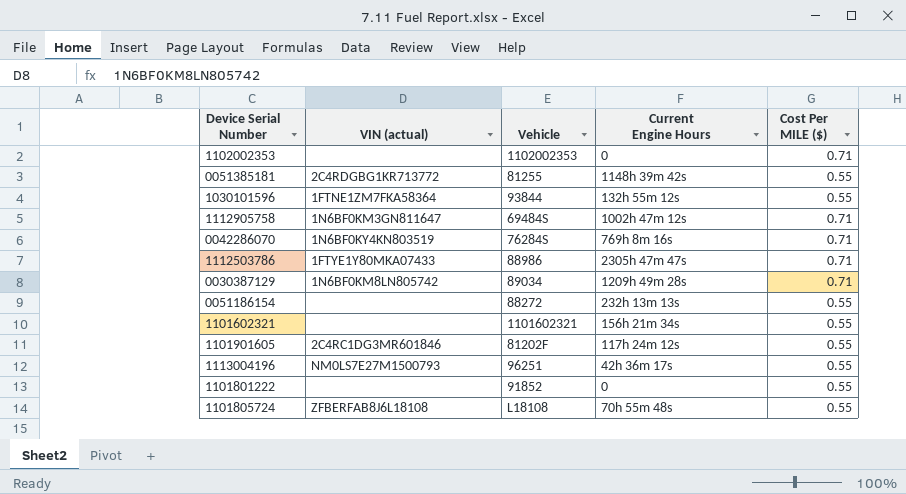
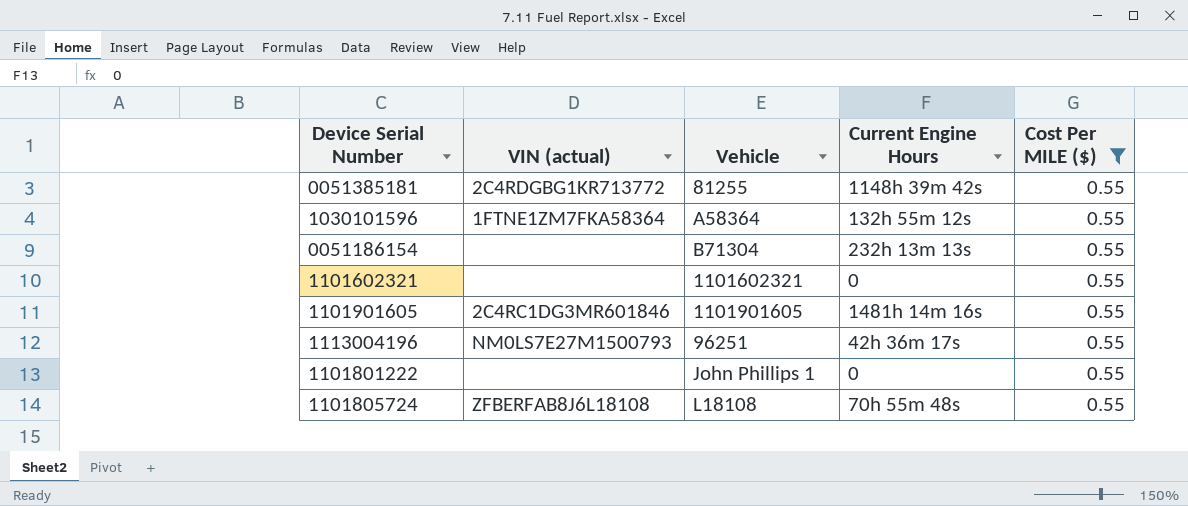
filter: none -> Cost Per MILE ($) = 0.55
1030101596 | Vehicle: 93844 -> A58364
0051186154 | Vehicle: 88272 -> B71304
1101602321 | Current Engine Hours: 156h 21m 34s -> 0
1101901605 | Vehicle: 81202F -> 1101901605
1101901605 | Current Engine Hours: 117h 24m 12s -> 1481h 14m 16s
1101801222 | Vehicle: 91852 -> John Phillips 1

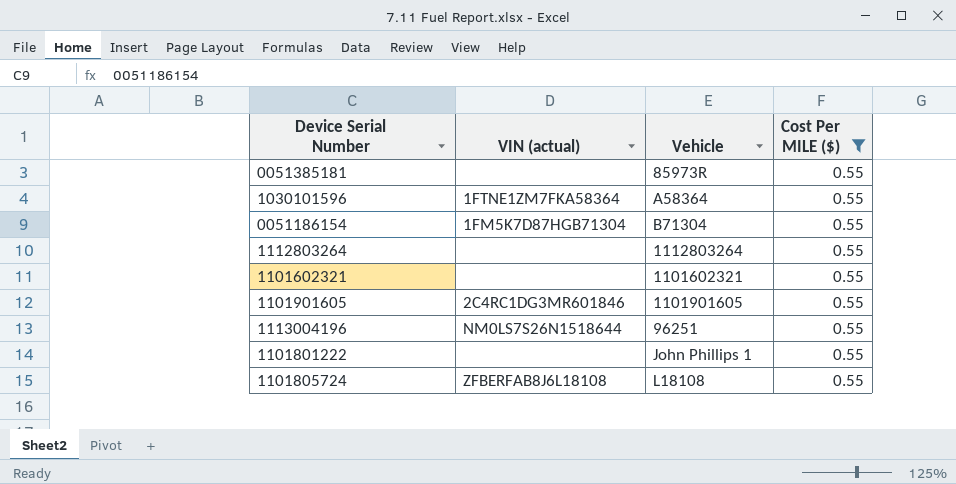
column Current Engine Hours | position: 4 -> none
0051385181 | VIN (actual): 2C4RDGBG1KR713772 -> none
0051385181 | Vehicle: 81255 -> 85973R
0051186154 | VIN (actual): none -> 1FM5K7D87HGB71304
row 1112803264: none -> none | 1112803264 | 0.55
1113004196 | VIN (actual): NM0LS7E27M1500793 -> NM0LS7S26N1518644

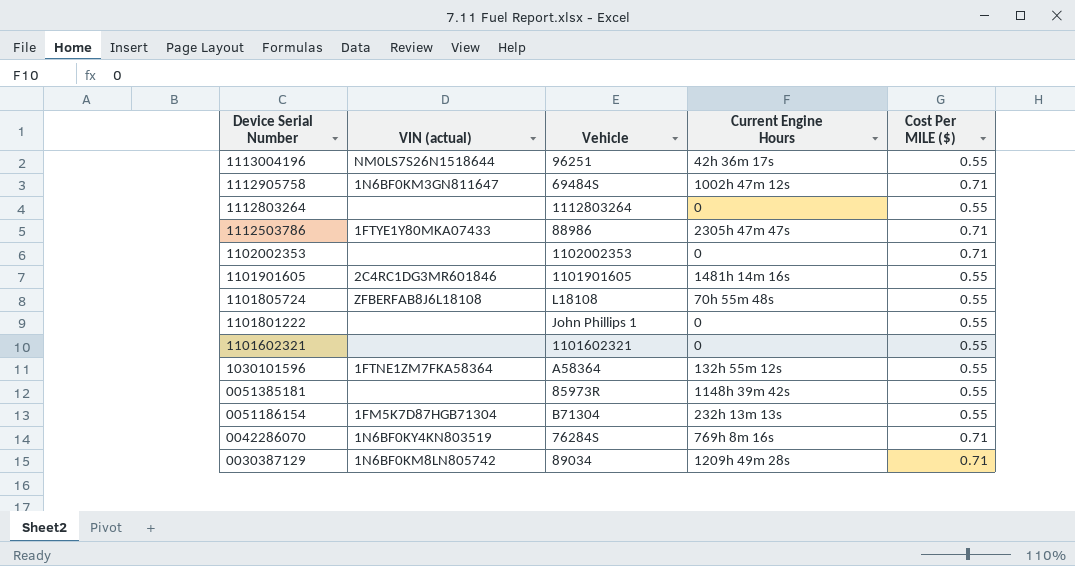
filter: Cost Per MILE ($) = 0.55 -> none
row order: none -> Device Serial Number descending
column Current Engine Hours | position: none -> 4

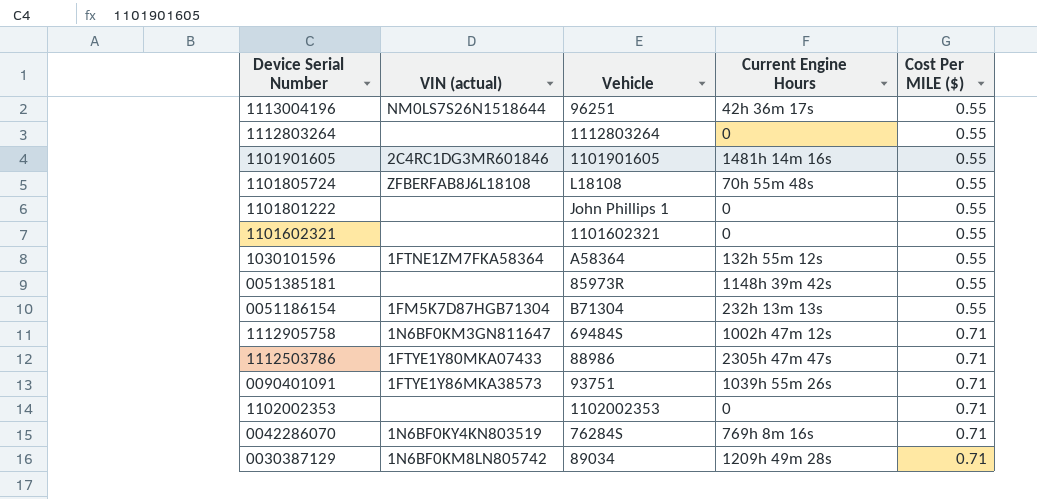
row order: Device Serial Number descending -> Cost Per MILE ($) ascending
row 0090401091: none -> 1FTYE1Y86MKA38573 | 93751 | 1039h 55m 26s | 0.71

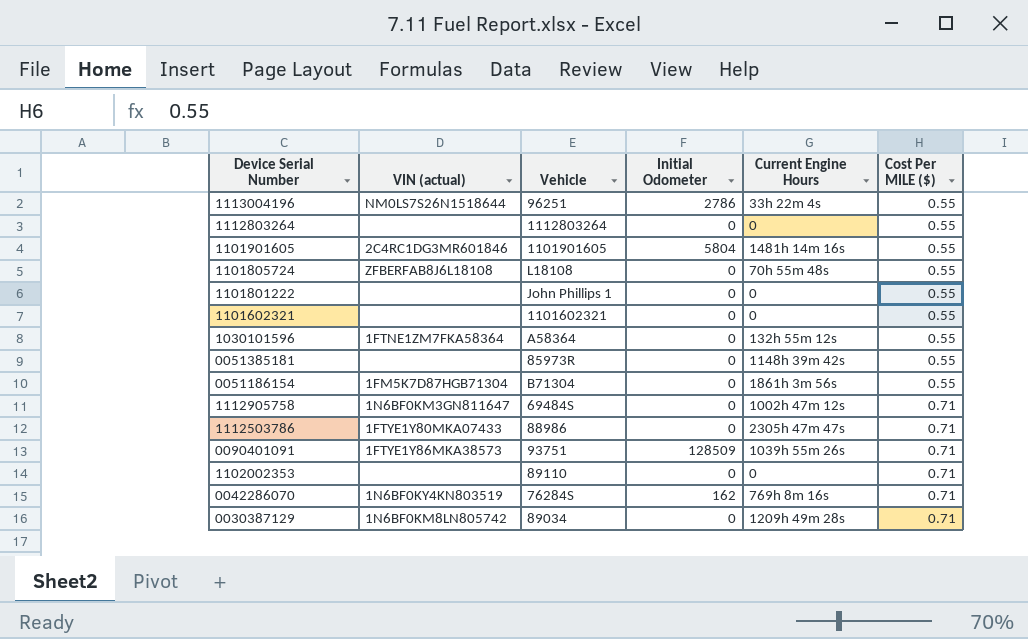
column Initial Odometer | position: none -> 4
1113004196 | Current Engine Hours: 42h 36m 17s -> 33h 22m 4s
0051186154 | Current Engine Hours: 232h 13m 13s -> 1861h 3m 56s
1102002353 | Vehicle: 1102002353 -> 89110

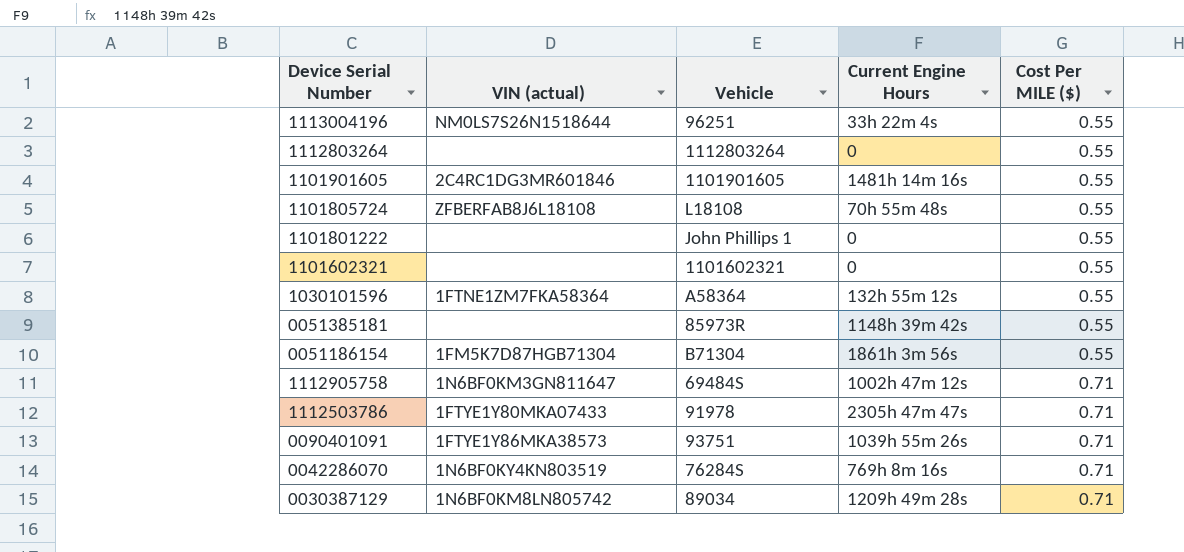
column Initial Odometer | position: 4 -> none
row 1102002353: none | 89110 | 0 | 0 | 0.71 -> none
1112503786 | Vehicle: 88986 -> 91978

